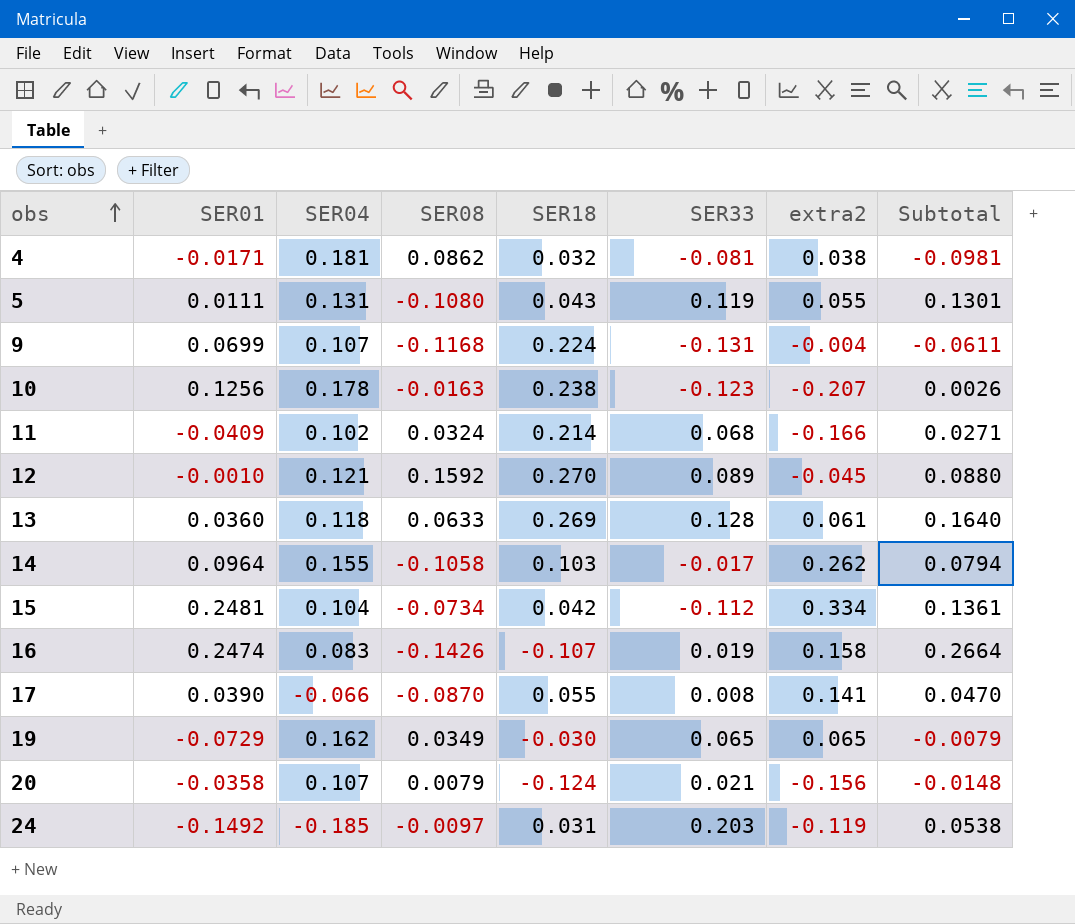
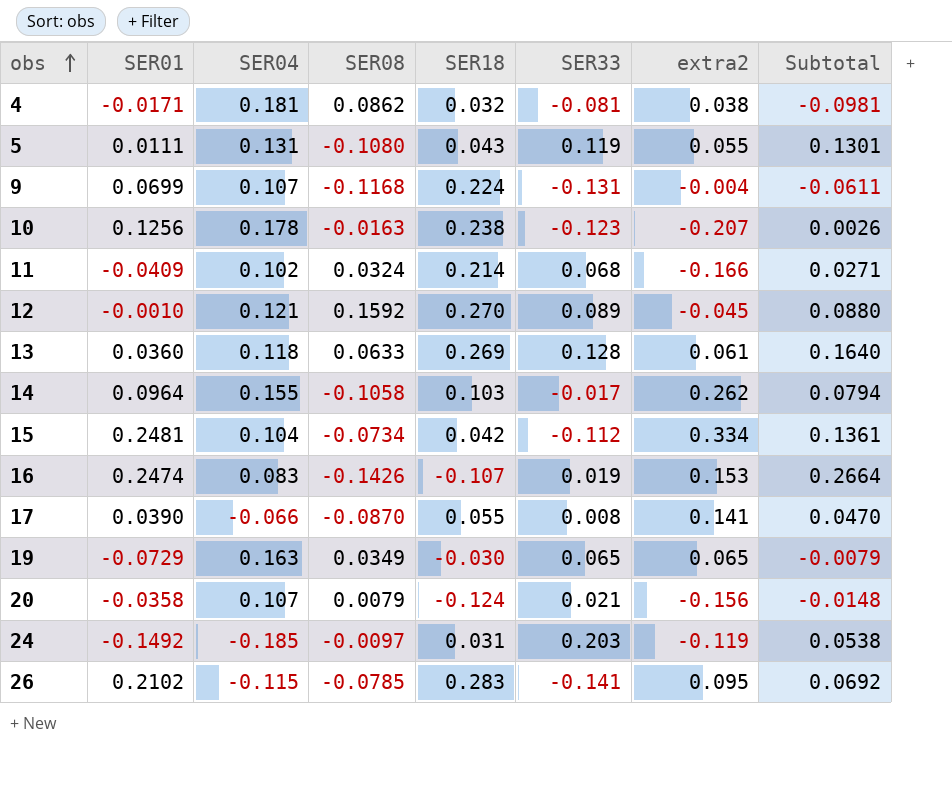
16 | extra2: 0.158 -> 0.153
19 | SER04: 0.162 -> 0.163
row 26: none -> 0.2102 | -0.115 | -0.0785 | 0.283 | -0.141 | 0.095 | 0.0692

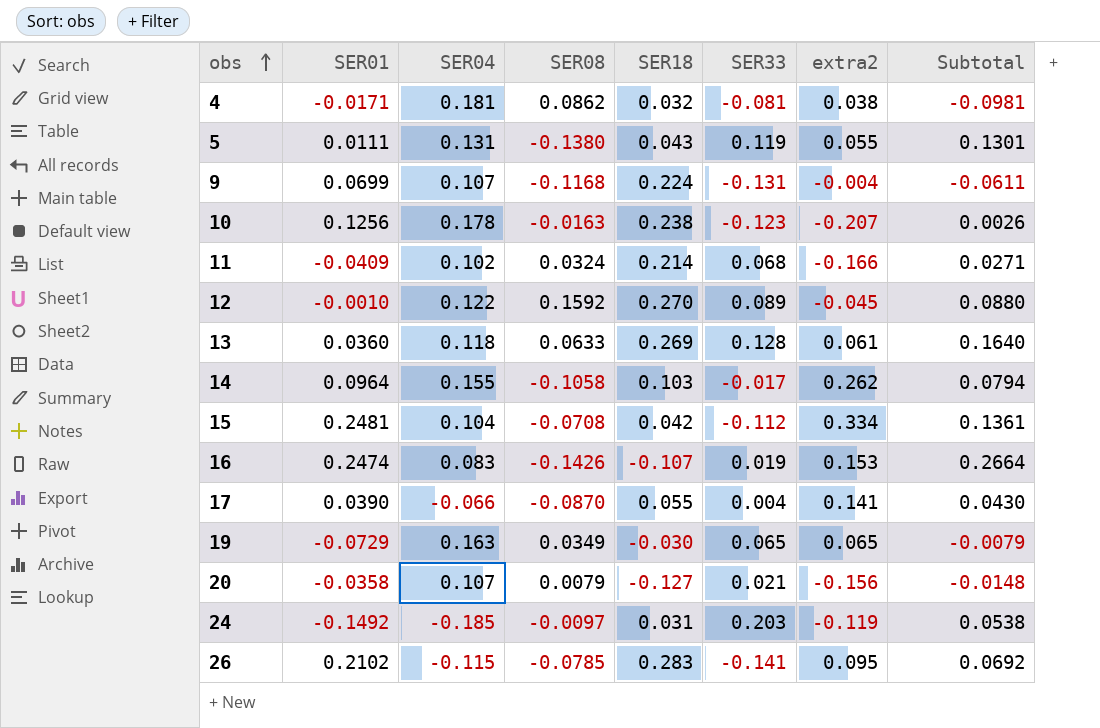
5 | SER08: -0.1080 -> -0.1380
12 | SER04: 0.121 -> 0.122
15 | SER08: -0.0734 -> -0.0708
17 | SER33: 0.008 -> 0.004
17 | Subtotal: 0.0470 -> 0.0430
20 | SER18: -0.124 -> -0.127

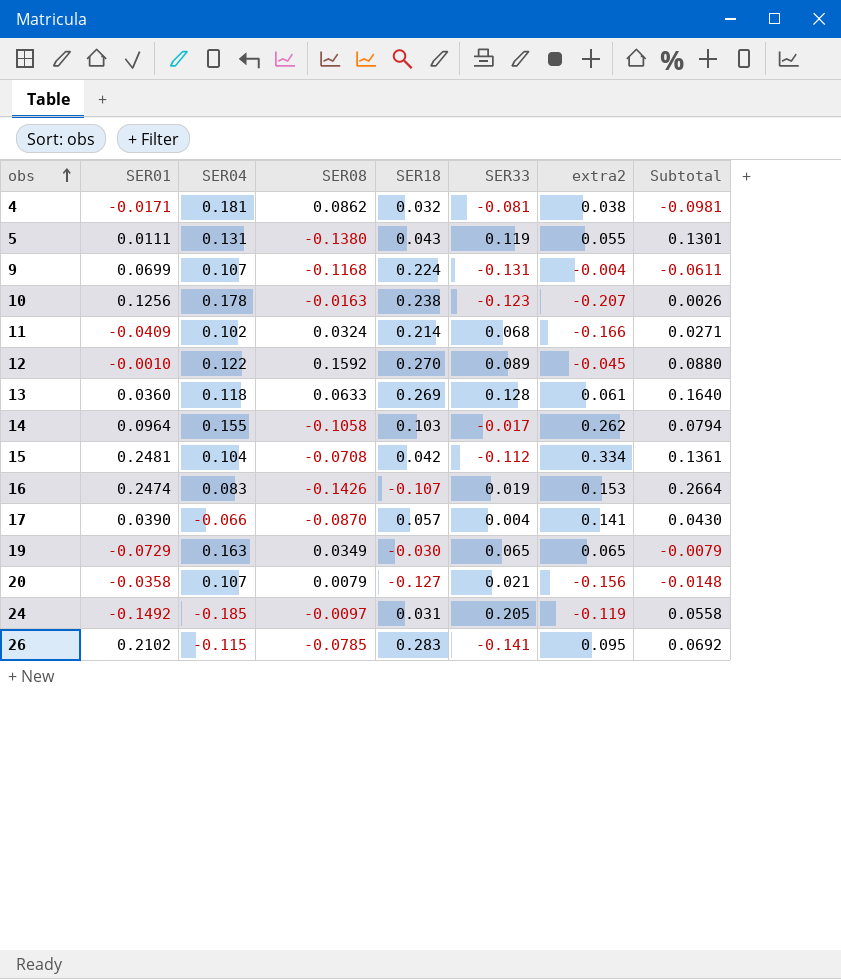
17 | SER18: 0.055 -> 0.057
24 | SER33: 0.203 -> 0.205
24 | Subtotal: 0.0538 -> 0.0558

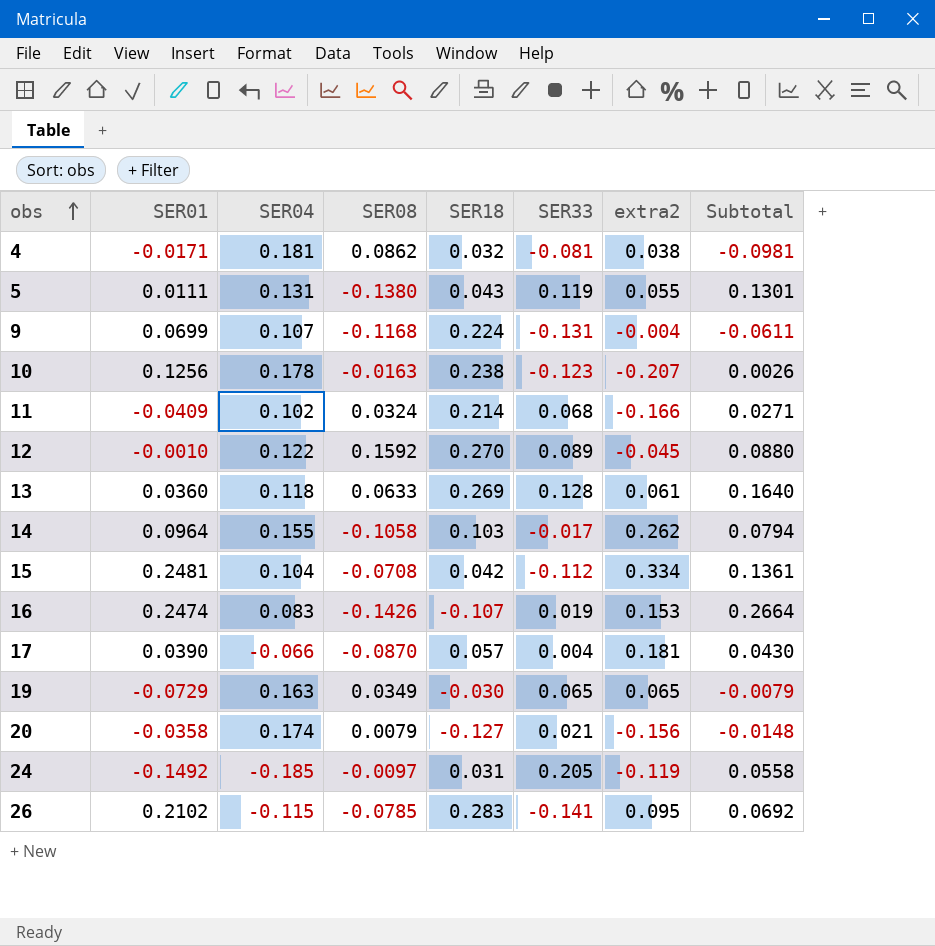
17 | extra2: 0.141 -> 0.181
20 | SER04: 0.107 -> 0.174

